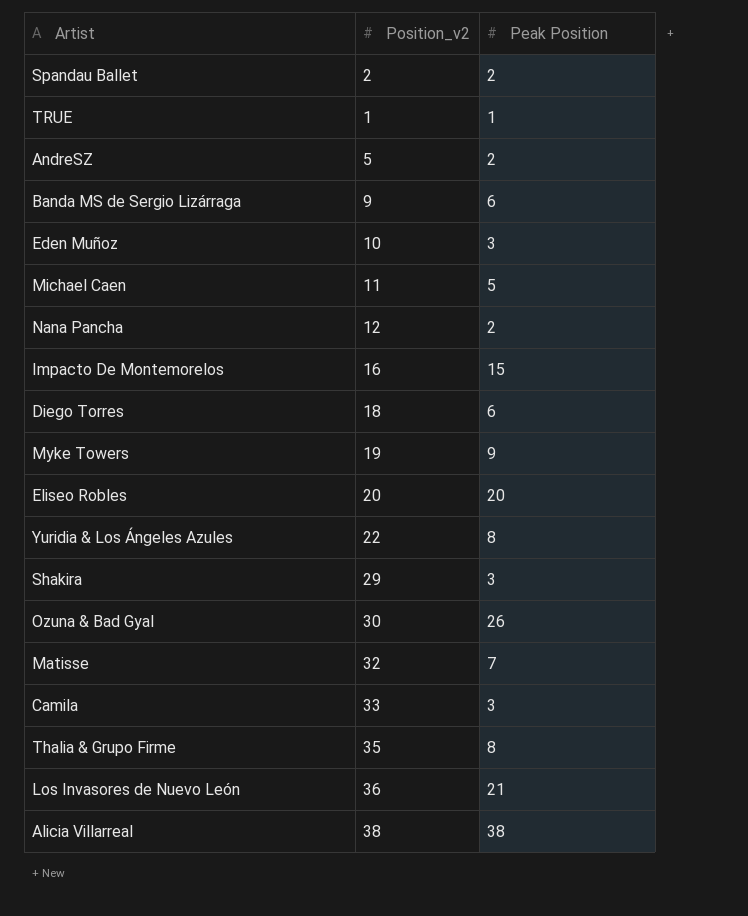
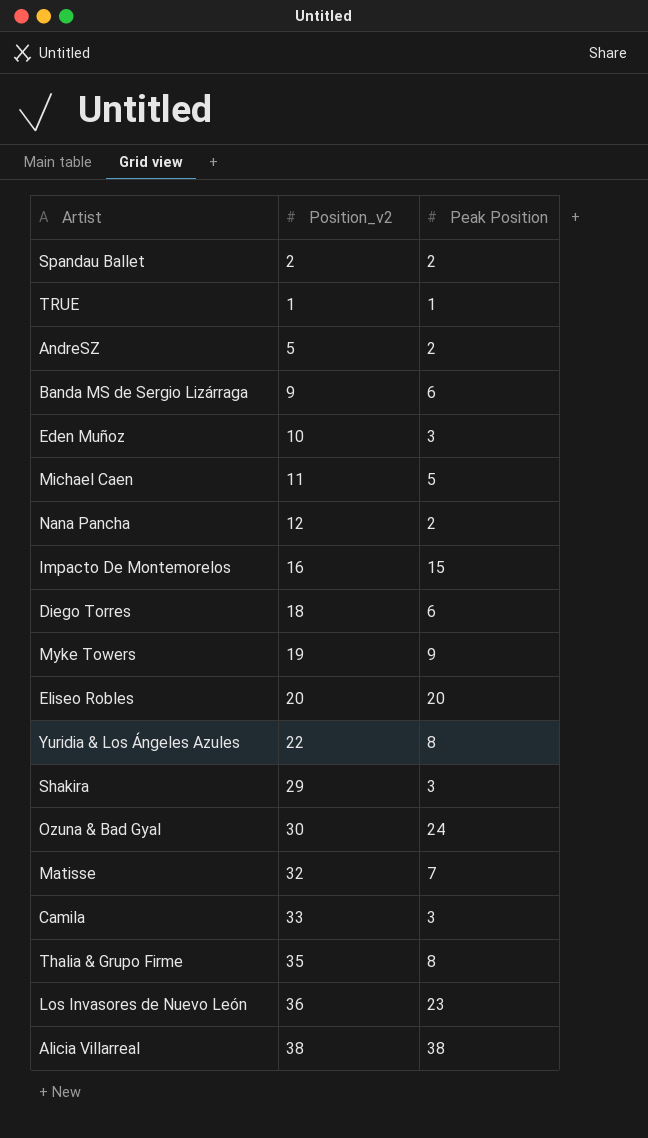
Ozuna & Bad Gyal | Peak Position: 26 -> 24
Los Invasores de Nuevo León | Peak Position: 21 -> 23

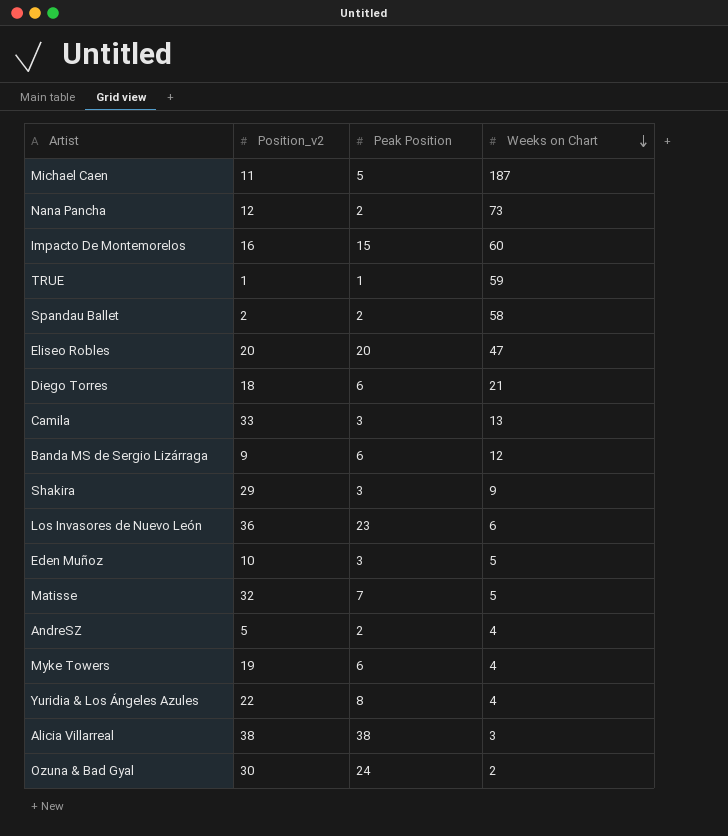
row order: none -> Weeks on Chart descending
column Weeks on Chart | position: none -> 4
row Thalia & Grupo Firme: 35 | 8 -> none
Myke Towers | Peak Position: 9 -> 6

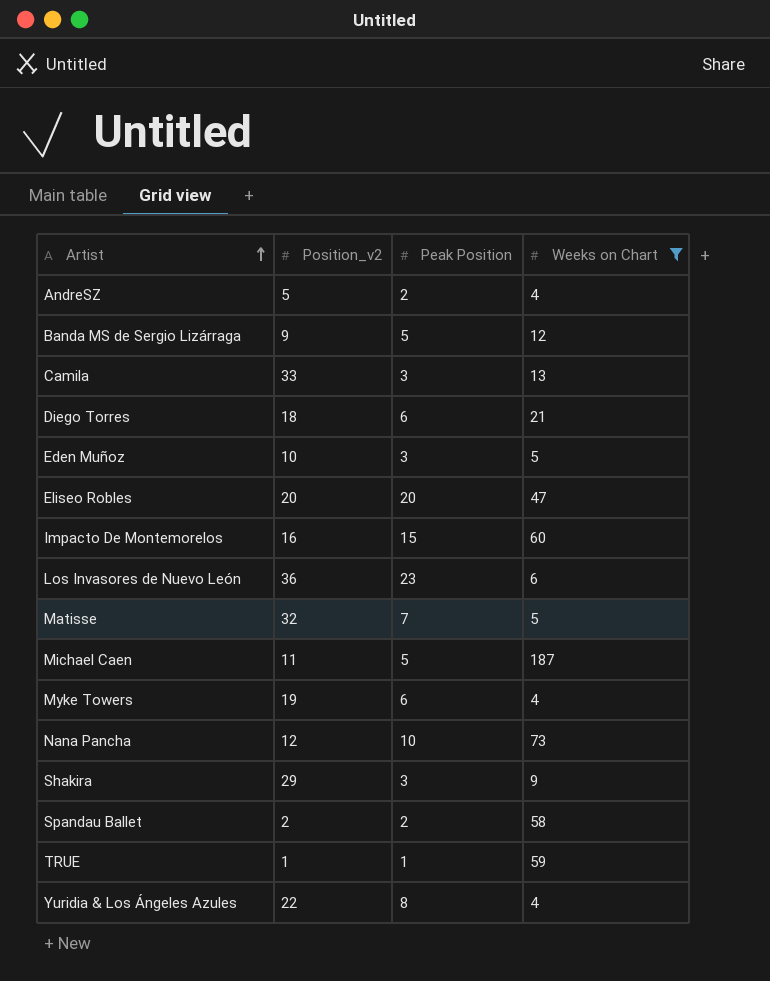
filter: none -> Weeks on Chart >= 4
row order: Weeks on Chart descending -> Artist ascending
Banda MS de Sergio Lizárraga | Peak Position: 6 -> 5
Nana Pancha | Peak Position: 2 -> 10

